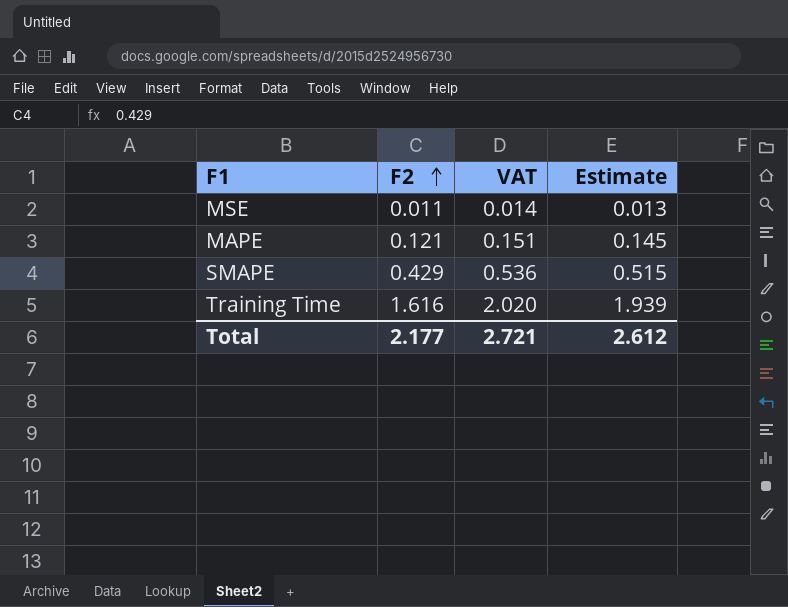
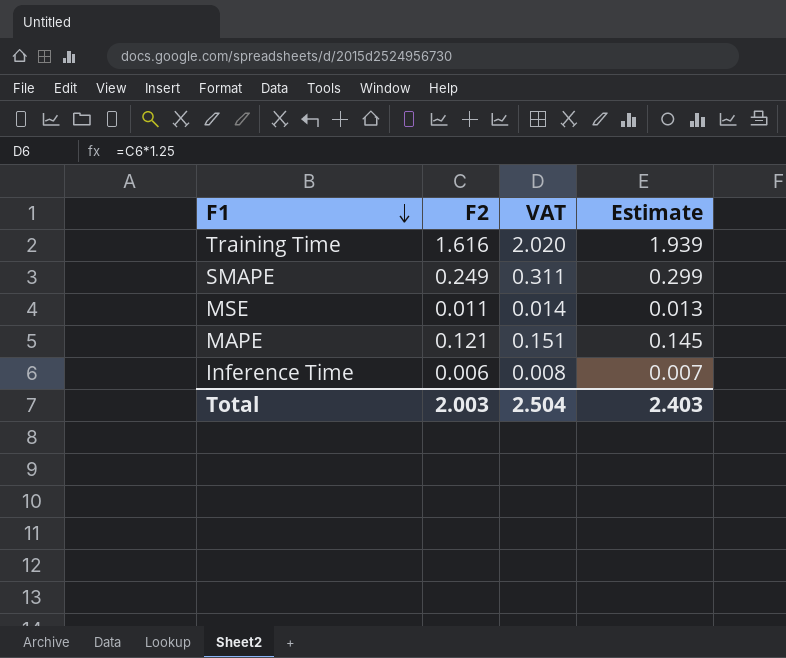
row order: F2 ascending -> F1 descending
SMAPE | F2: 0.429 -> 0.249
SMAPE | VAT: 0.536 -> 0.311
SMAPE | Estimate: 0.515 -> 0.299
row Inference Time: none -> 0.006 | 0.008 | 0.007
Total | F2: 2.177 -> 2.003
Total | VAT: 2.721 -> 2.504
Total | Estimate: 2.612 -> 2.403

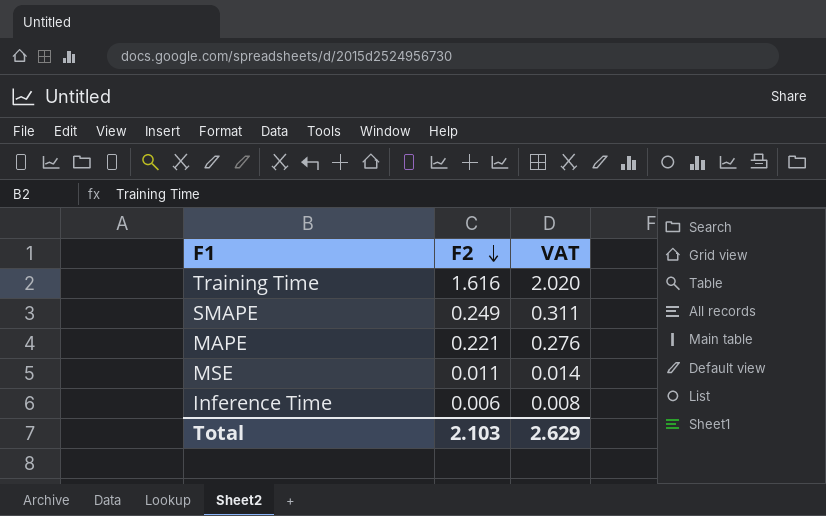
row order: F1 descending -> F2 descending
column Estimate | formula: [F2] * 1.2 -> none
MAPE | F2: 0.121 -> 0.221
MAPE | VAT: 0.151 -> 0.276
Total | F2: 2.003 -> 2.103
Total | VAT: 2.504 -> 2.629

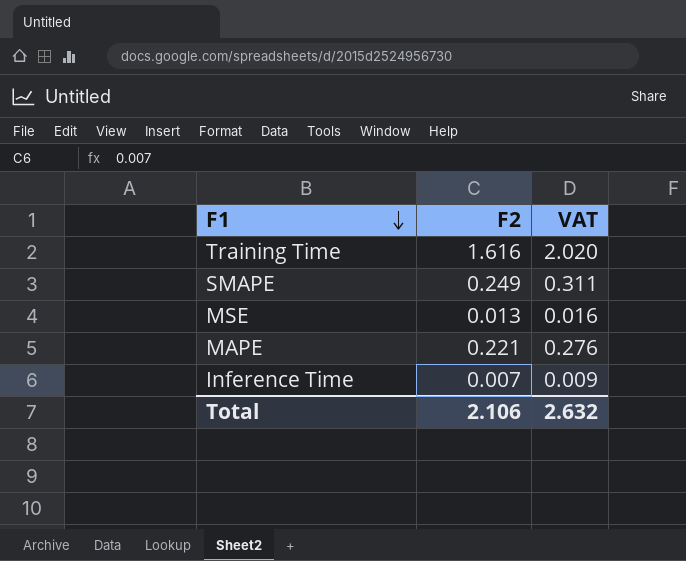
row order: F2 descending -> F1 descending
MSE | F2: 0.011 -> 0.013
MSE | VAT: 0.014 -> 0.016
Inference Time | F2: 0.006 -> 0.007
Inference Time | VAT: 0.008 -> 0.009
Total | F2: 2.103 -> 2.106
Total | VAT: 2.629 -> 2.632

